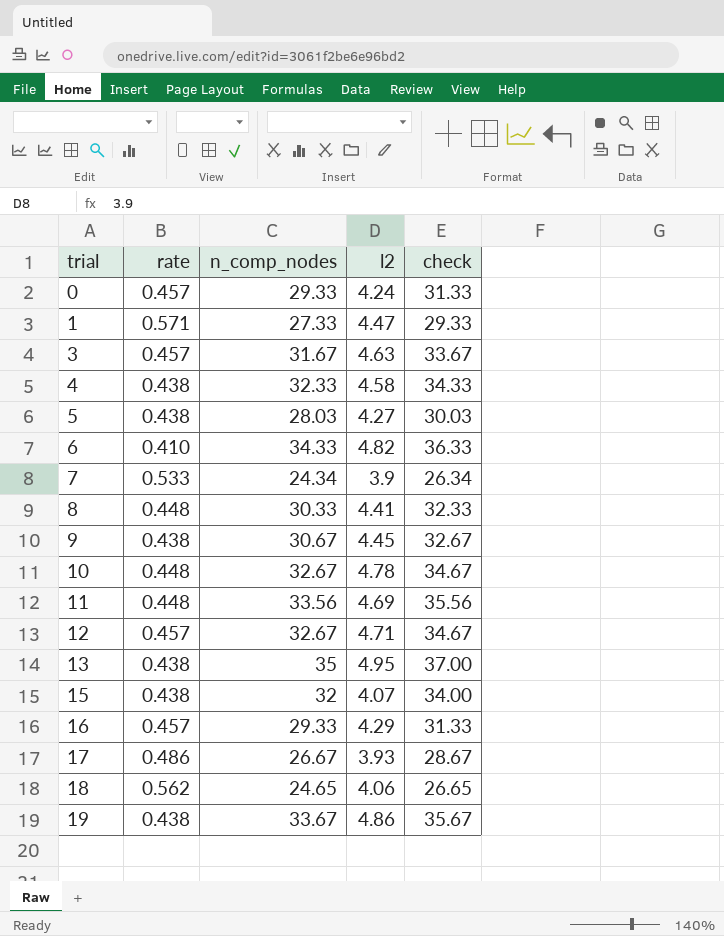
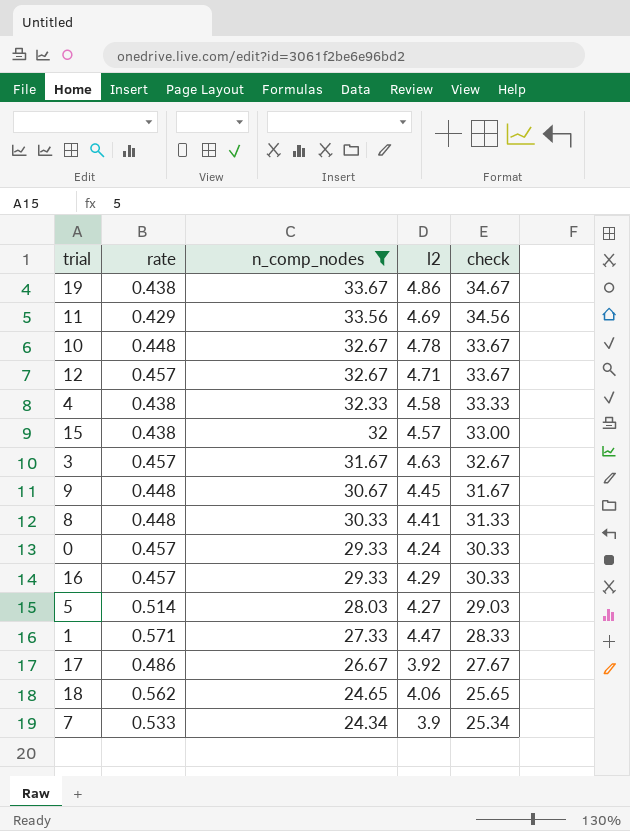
filter: none -> n_comp_nodes <= 33.67
row order: trial ascending -> n_comp_nodes descending
column check | formula: [n_comp_nodes] + 2 -> [n_comp_nodes] + 1
11 | rate: 0.448 -> 0.429
15 | l2: 4.07 -> 4.57
9 | rate: 0.438 -> 0.448
5 | rate: 0.438 -> 0.514
17 | l2: 3.93 -> 3.92

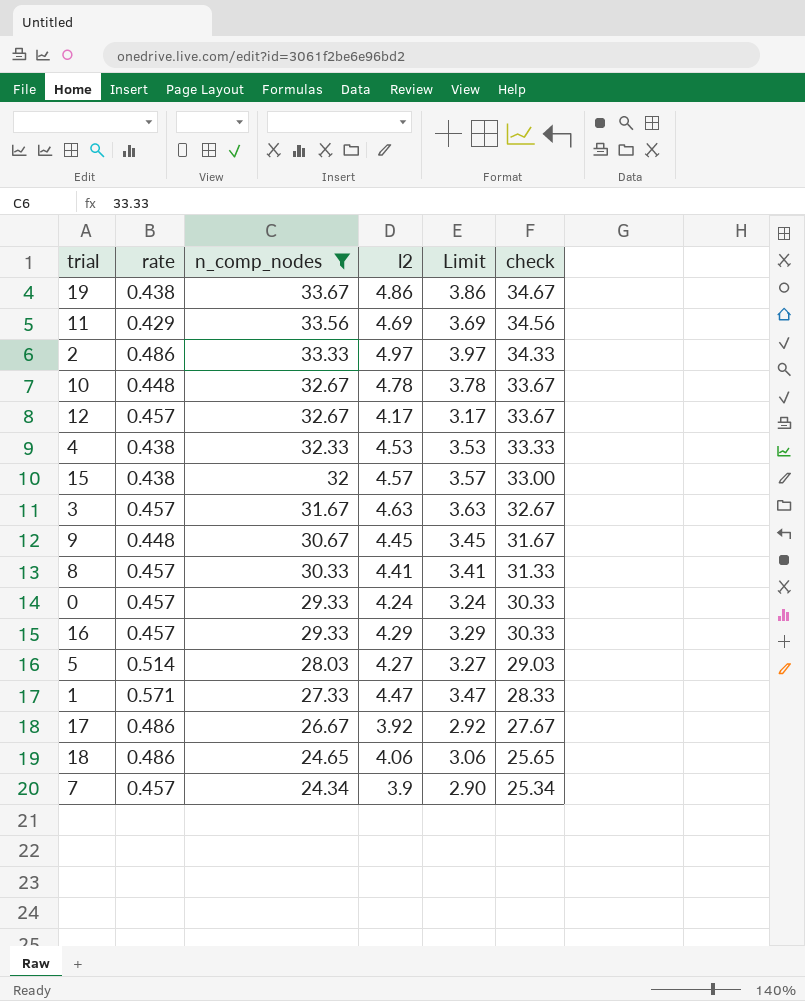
column Limit | formula: none -> [l2] - 1
row 2: none -> 0.486 | 33.33 | 4.97 | 3.97 | 34.33
12 | l2: 4.71 -> 4.17
4 | l2: 4.58 -> 4.53
8 | rate: 0.448 -> 0.457
18 | rate: 0.562 -> 0.486
7 | rate: 0.533 -> 0.457

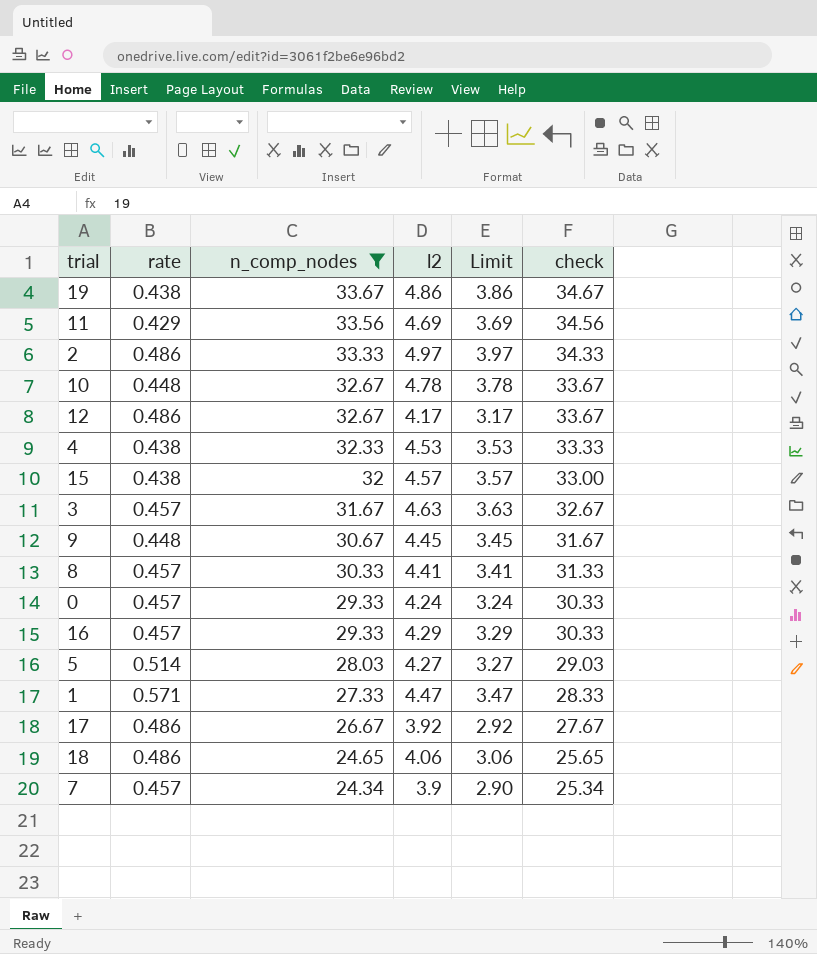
12 | rate: 0.457 -> 0.486

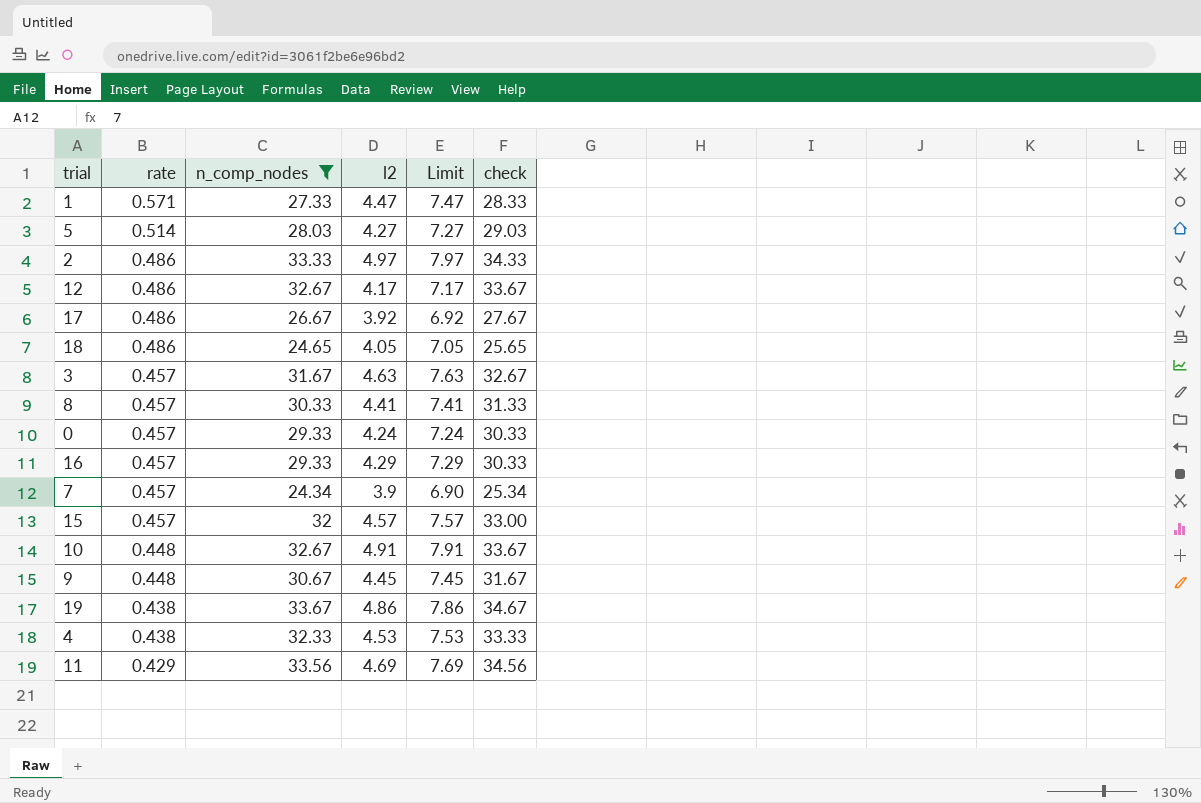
row order: n_comp_nodes descending -> rate descending
column Limit | formula: [l2] - 1 -> [l2] + 3
18 | l2: 4.06 -> 4.05
15 | rate: 0.438 -> 0.457
10 | l2: 4.78 -> 4.91

